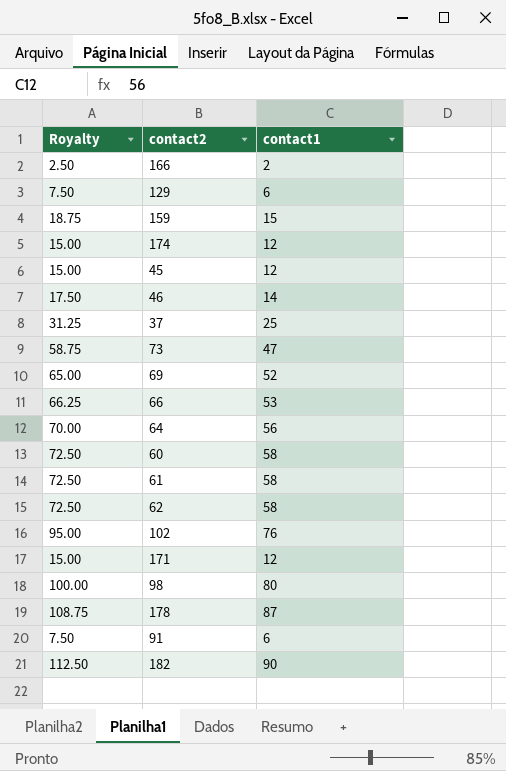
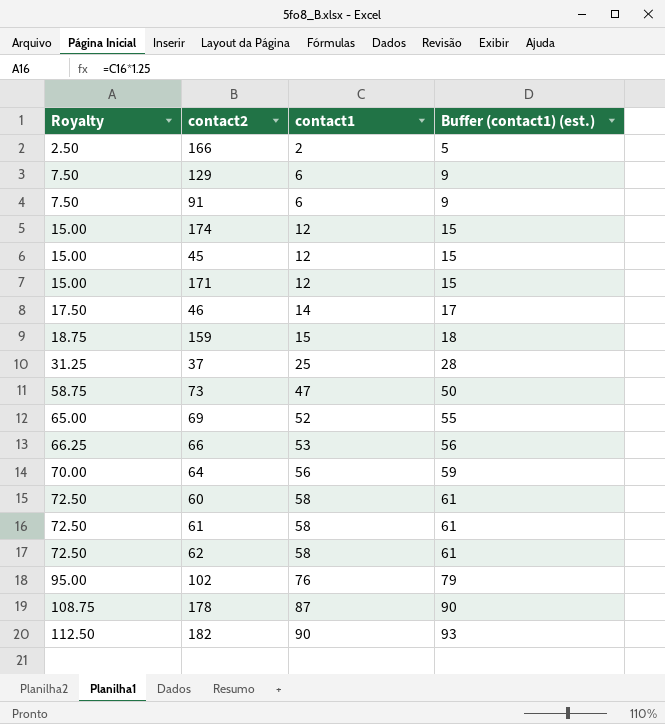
row order: none -> Royalty ascending
column Buffer (contact1) (est.) | formula: none -> [contact1] + 3
row 98: 100.00 | 80 -> none

